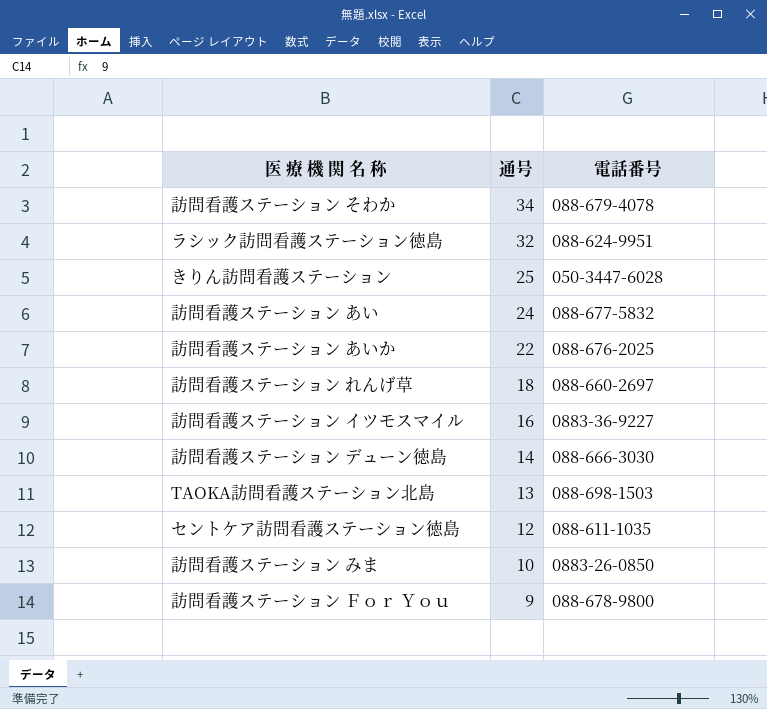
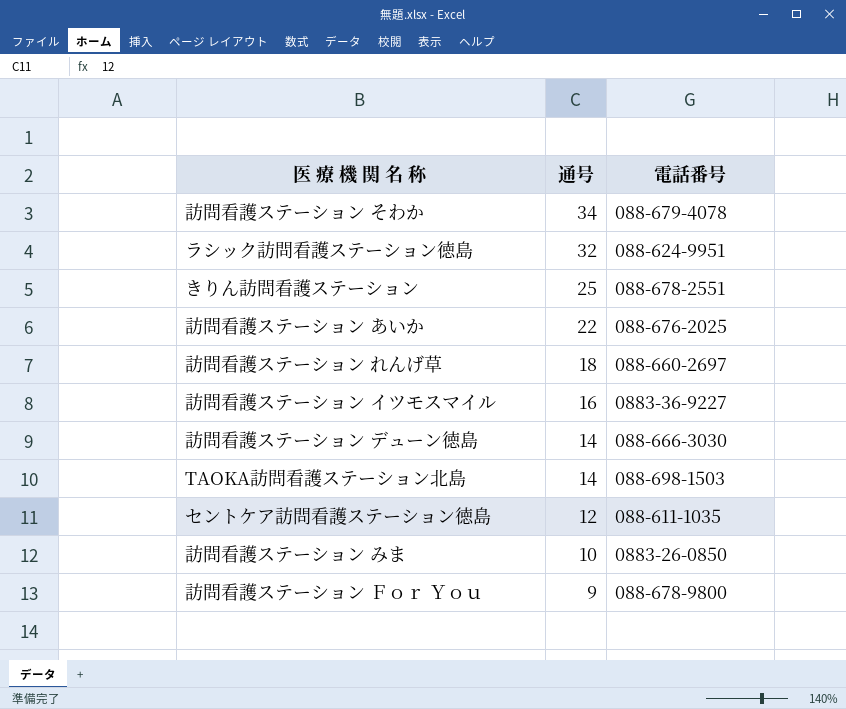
row 訪問看護ステーション あい: 24 | 088-677-5832 -> none
きりん訪問看護ステーション | 電話番号: 050-3447-6028 -> 088-678-2551
TAOKA訪問看護ステーション北島 | 通号: 13 -> 14

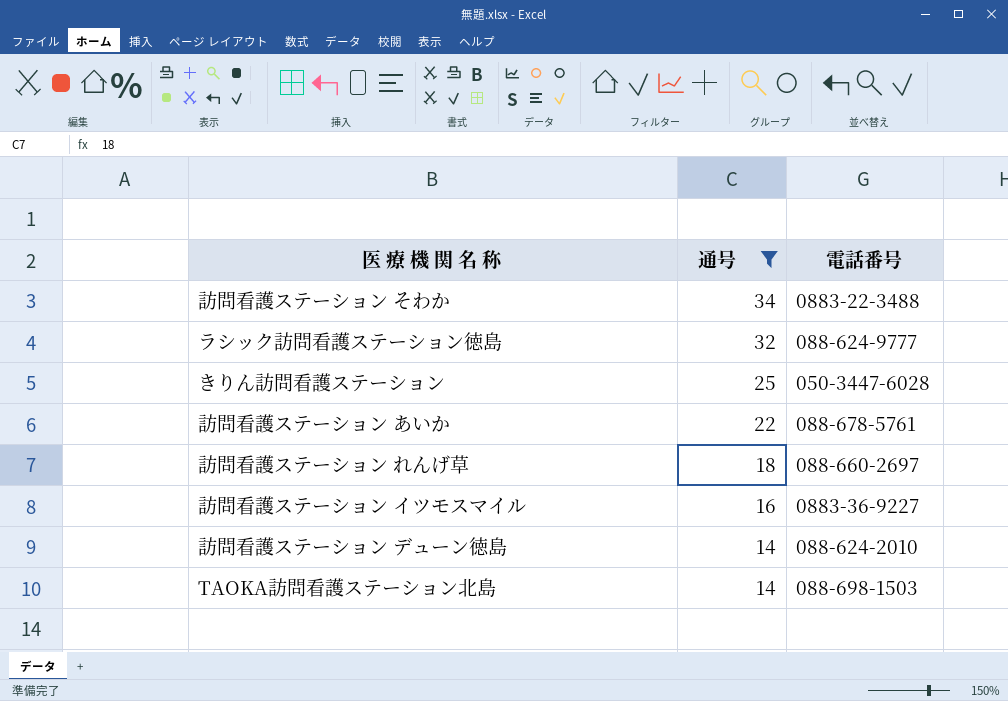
filter: none -> 通号 >= 14
訪問看護ステーション そわか | 電話番号: 088-679-4078 -> 0883-22-3488
ラシック訪問看護ステーション徳島 | 電話番号: 088-624-9951 -> 088-624-9777
きりん訪問看護ステーション | 電話番号: 088-678-2551 -> 050-3447-6028
訪問看護ステーション あいか | 電話番号: 088-676-2025 -> 088-678-5761
訪問看護ステーション デューン徳島 | 電話番号: 088-666-3030 -> 088-624-2010

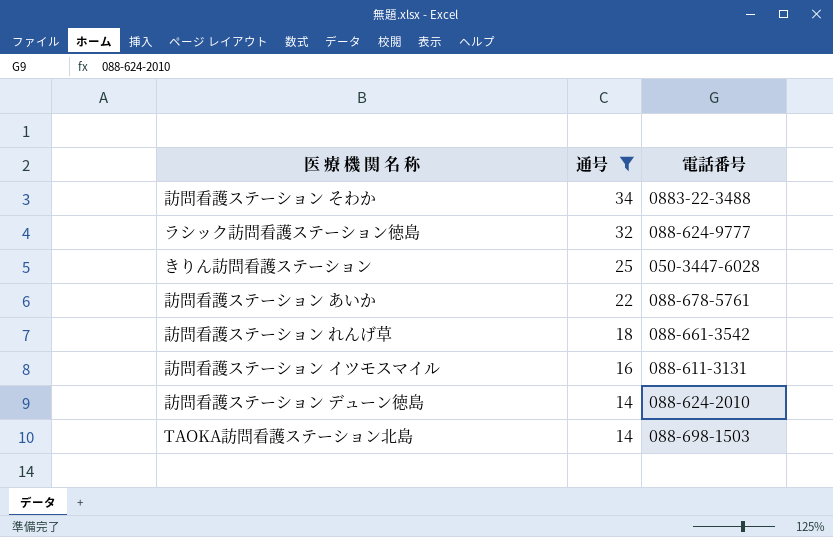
訪問看護ステーション れんげ草 | 電話番号: 088-660-2697 -> 088-661-3542
訪問看護ステーション イツモスマイル | 電話番号: 0883-36-9227 -> 088-611-3131

